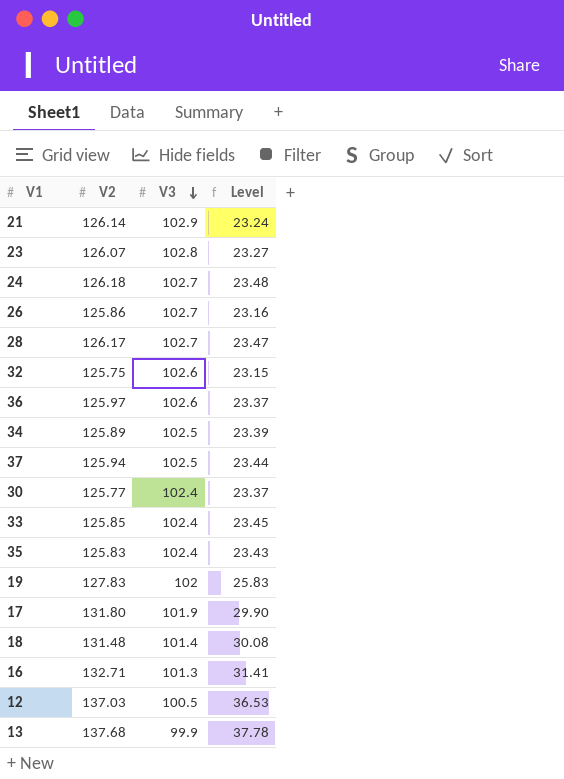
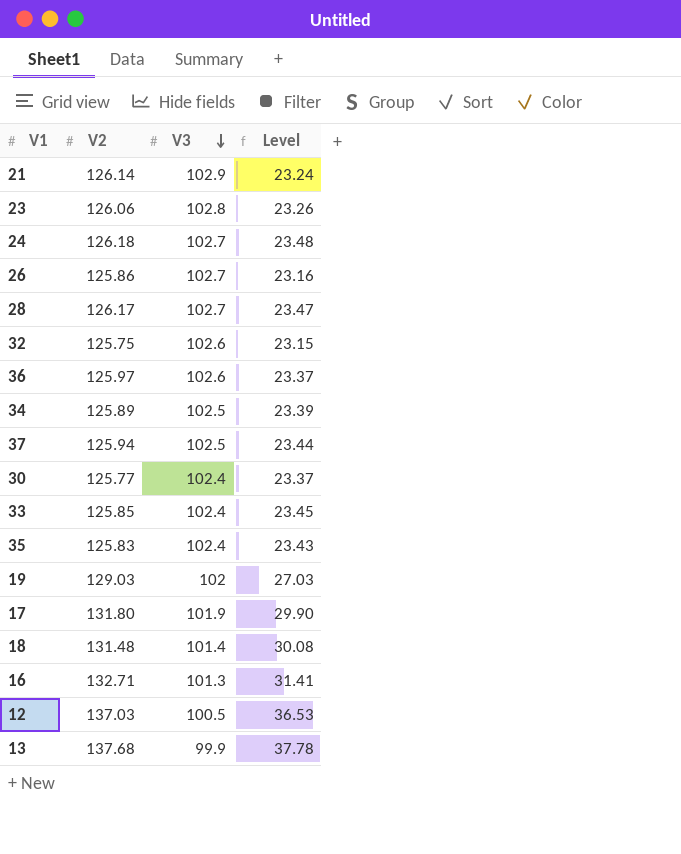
23 | V2: 126.07 -> 126.06
23 | Level: 23.27 -> 23.26
19 | V2: 127.83 -> 129.03
19 | Level: 25.83 -> 27.03

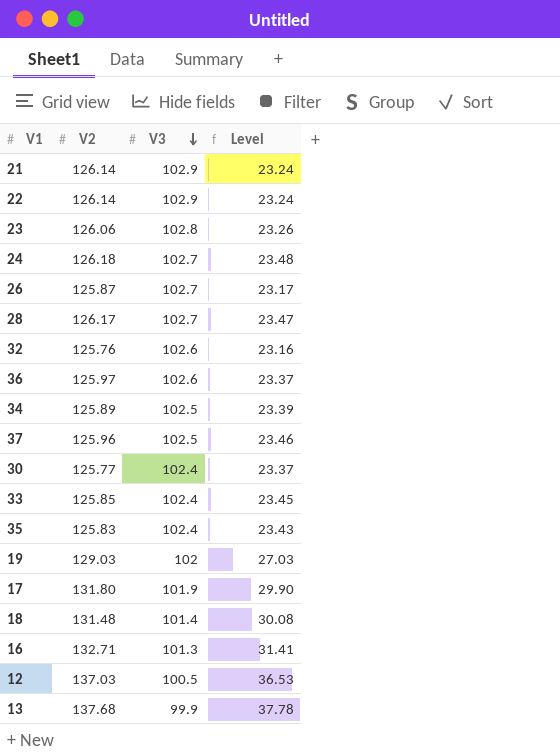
row 22: none -> 126.14 | 102.9 | 23.24
26 | V2: 125.86 -> 125.87
26 | Level: 23.16 -> 23.17
32 | V2: 125.75 -> 125.76
32 | Level: 23.15 -> 23.16
37 | V2: 125.94 -> 125.96
37 | Level: 23.44 -> 23.46

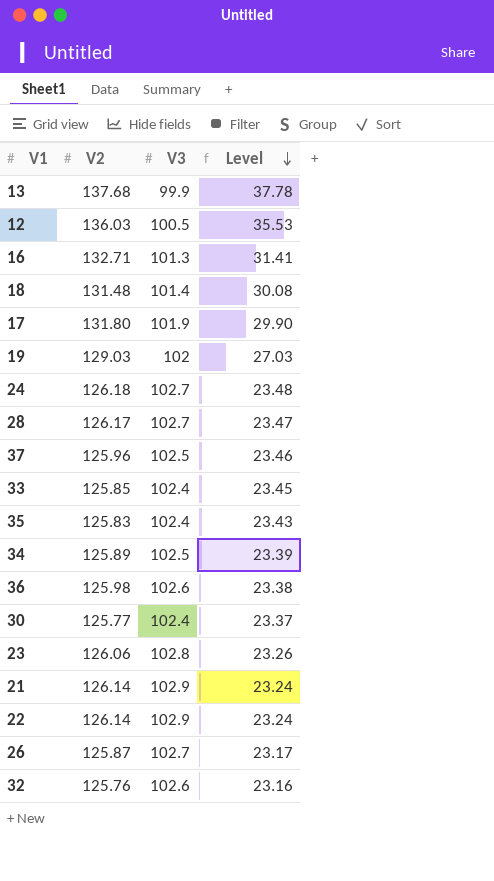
row order: V3 descending -> Level descending
12 | V2: 137.03 -> 136.03
12 | Level: 36.53 -> 35.53
36 | V2: 125.97 -> 125.98
36 | Level: 23.37 -> 23.38

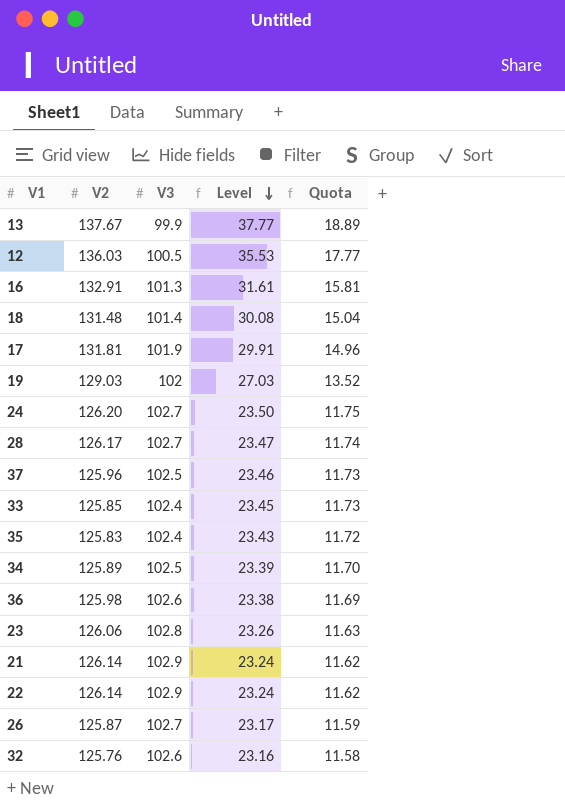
column Quota | formula: none -> [Level] * 0.5
row 30: 125.77 | 102.4 | 23.37 -> none
13 | V2: 137.68 -> 137.67
13 | Level: 37.78 -> 37.77
16 | V2: 132.71 -> 132.91
16 | Level: 31.41 -> 31.61
17 | V2: 131.80 -> 131.81
17 | Level: 29.90 -> 29.91
24 | V2: 126.18 -> 126.20
24 | Level: 23.48 -> 23.50

